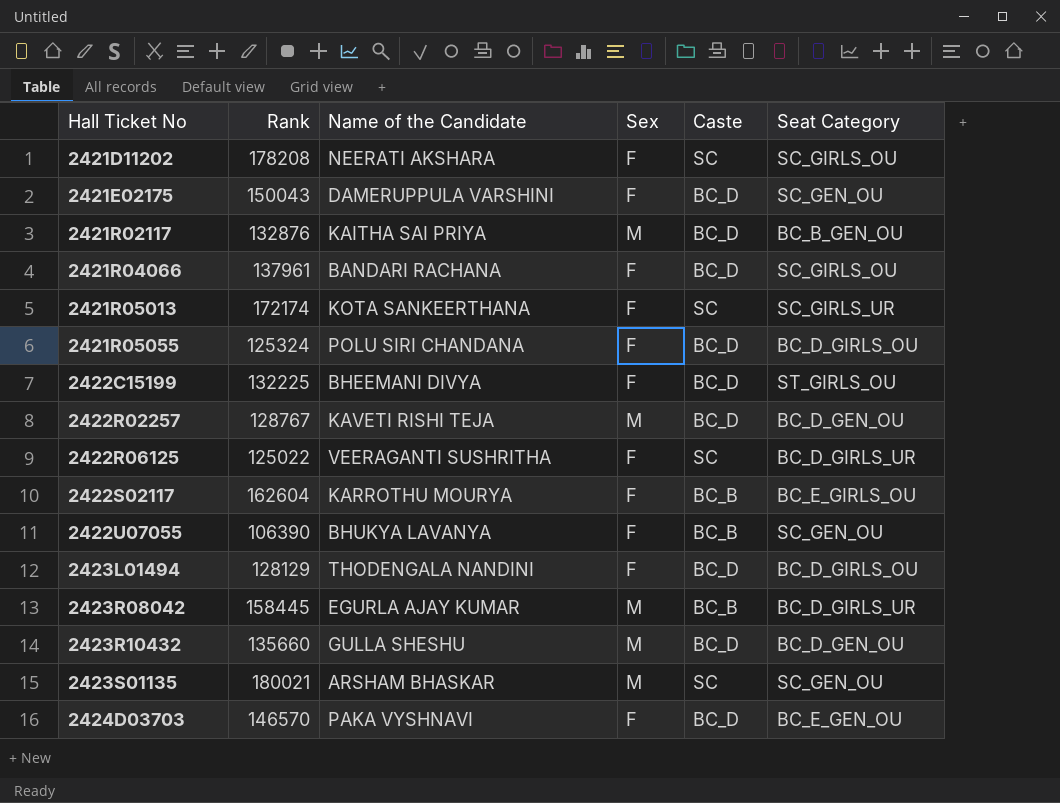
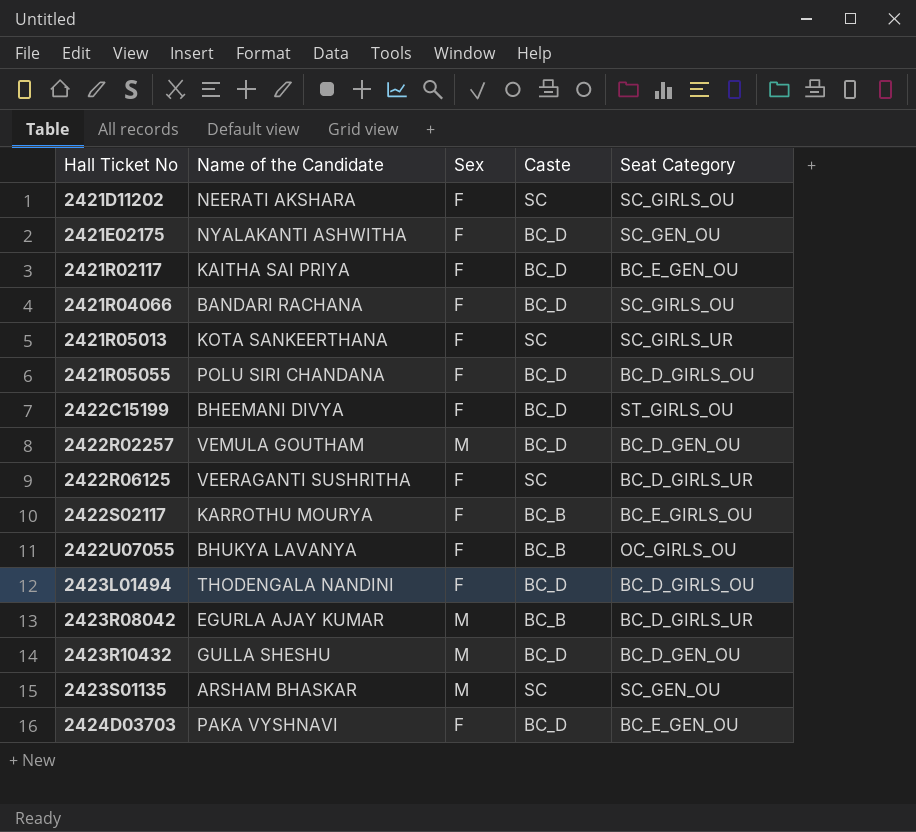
column Rank | position: 2 -> none
2421E02175 | Name of the Candidate: DAMERUPPULA VARSHINI -> NYALAKANTI ASHWITHA
2421R02117 | Sex: M -> F
2421R02117 | Seat Category: BC_B_GEN_OU -> BC_E_GEN_OU
2422R02257 | Name of the Candidate: KAVETI RISHI TEJA -> VEMULA GOUTHAM
2422U07055 | Seat Category: SC_GEN_OU -> OC_GIRLS_OU

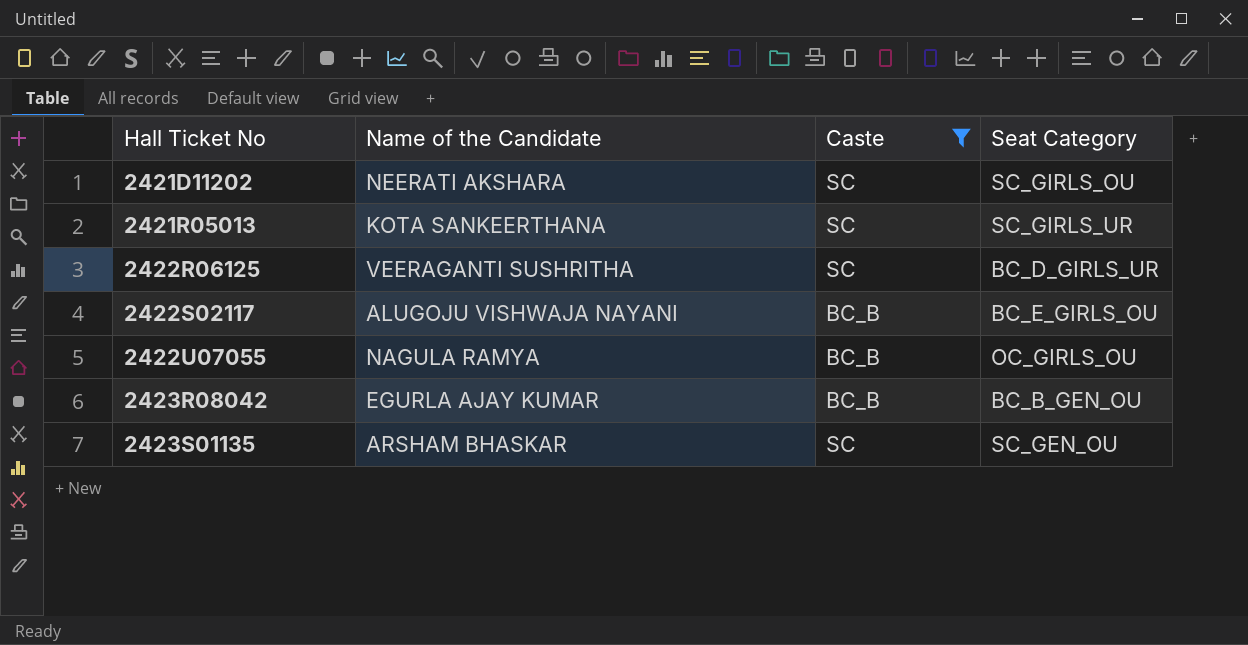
filter: none -> Caste != BC_D
column Sex | position: 3 -> none
2422S02117 | Name of the Candidate: KARROTHU MOURYA -> ALUGOJU VISHWAJA NAYANI
2422U07055 | Name of the Candidate: BHUKYA LAVANYA -> NAGULA RAMYA
2423R08042 | Seat Category: BC_D_GIRLS_UR -> BC_B_GEN_OU

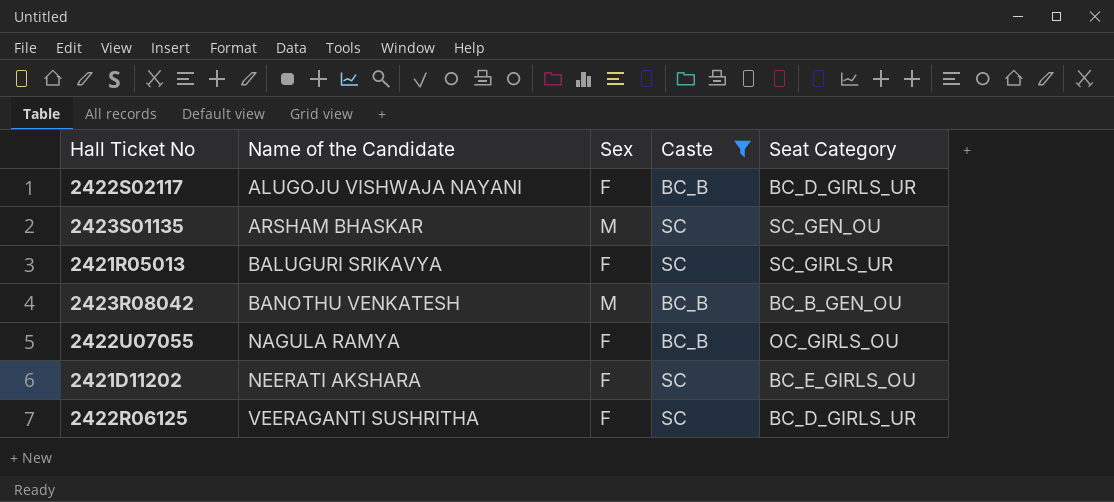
row order: Hall Ticket No ascending -> Name of the Candidate ascending
column Sex | position: none -> 3
2422S02117 | Seat Category: BC_E_GIRLS_OU -> BC_D_GIRLS_UR
2421R05013 | Name of the Candidate: KOTA SANKEERTHANA -> BALUGURI SRIKAVYA
2423R08042 | Name of the Candidate: EGURLA AJAY KUMAR -> BANOTHU VENKATESH
2421D11202 | Seat Category: SC_GIRLS_OU -> BC_E_GIRLS_OU

